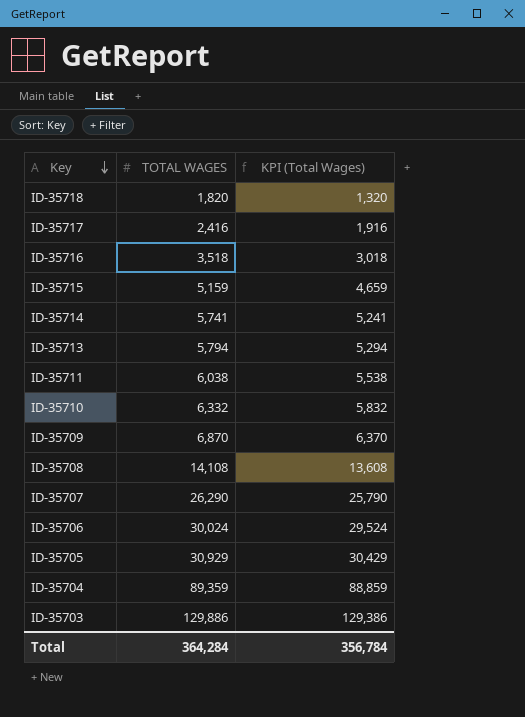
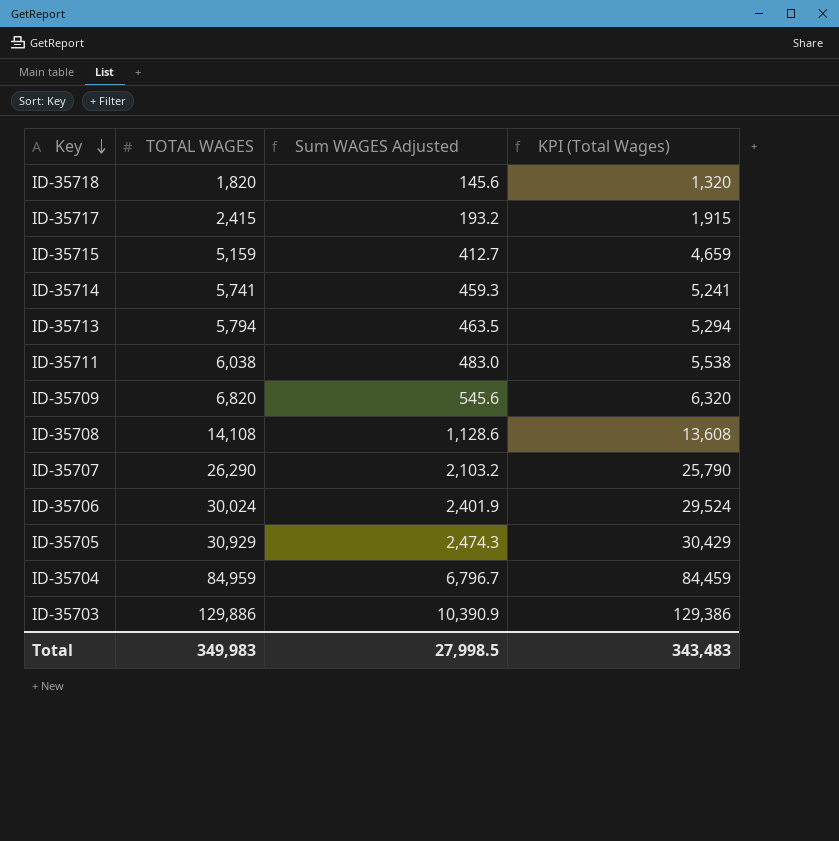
column Sum WAGES Adjusted | formula: none -> [TOTAL WAGES] * 0.08
row ID-35716: 3,518 | 3,018 -> none
row ID-35710: 6,332 | 5,832 -> none
ID-35717 | TOTAL WAGES: 2,416 -> 2,415
ID-35717 | KPI (Total Wages): 1,916 -> 1,915
ID-35709 | TOTAL WAGES: 6,870 -> 6,820
ID-35709 | KPI (Total Wages): 6,370 -> 6,320
ID-35704 | TOTAL WAGES: 89,359 -> 84,959
ID-35704 | KPI (Total Wages): 88,859 -> 84,459
Total | TOTAL WAGES: 364,284 -> 349,983
Total | KPI (Total Wages): 356,784 -> 343,483

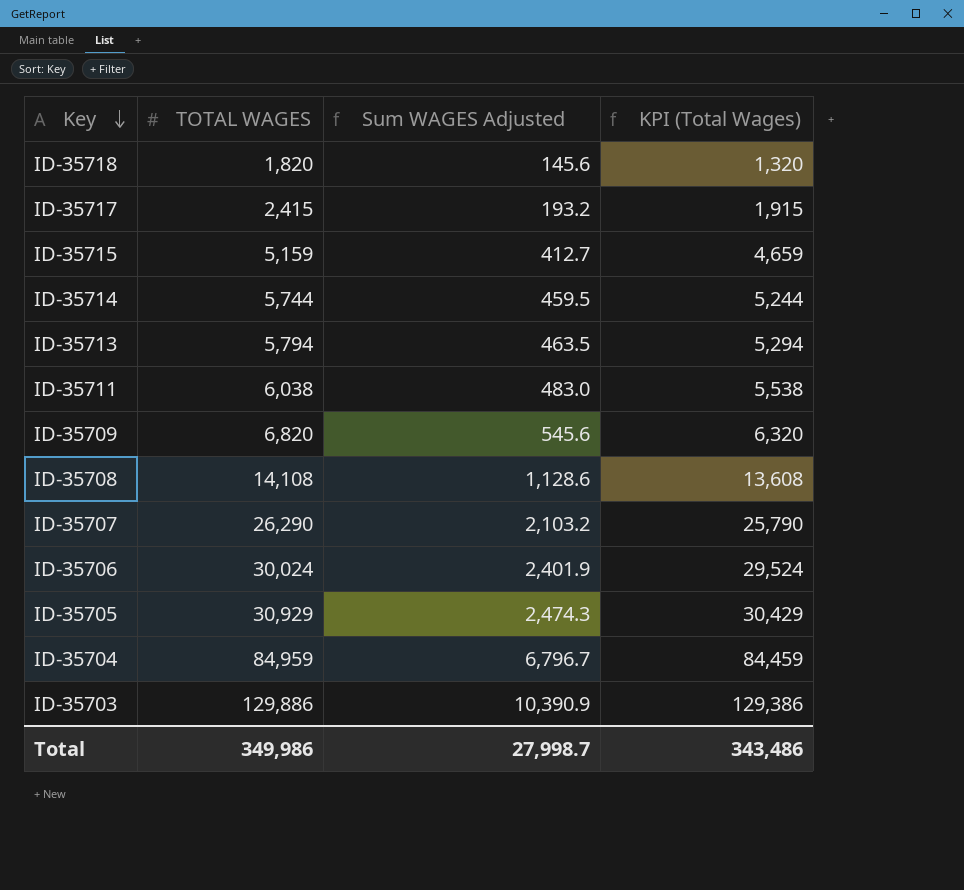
ID-35714 | TOTAL WAGES: 5,741 -> 5,744
ID-35714 | Sum WAGES Adjusted: 459.3 -> 459.5
ID-35714 | KPI (Total Wages): 5,241 -> 5,244
Total | TOTAL WAGES: 349,983 -> 349,986
Total | Sum WAGES Adjusted: 27,998.5 -> 27,998.7
Total | KPI (Total Wages): 343,483 -> 343,486

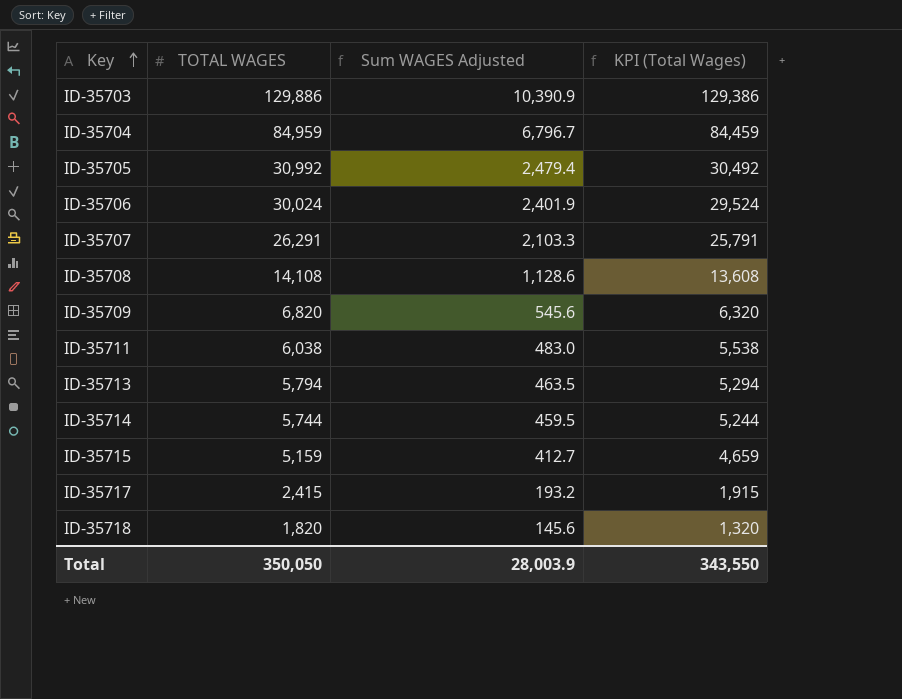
row order: Key descending -> Key ascending
ID-35705 | TOTAL WAGES: 30,929 -> 30,992
ID-35705 | Sum WAGES Adjusted: 2,474.3 -> 2,479.4
ID-35705 | KPI (Total Wages): 30,429 -> 30,492
ID-35707 | TOTAL WAGES: 26,290 -> 26,291
ID-35707 | Sum WAGES Adjusted: 2,103.2 -> 2,103.3
ID-35707 | KPI (Total Wages): 25,790 -> 25,791
Total | TOTAL WAGES: 349,986 -> 350,050
Total | Sum WAGES Adjusted: 27,998.7 -> 28,003.9
Total | KPI (Total Wages): 343,486 -> 343,550

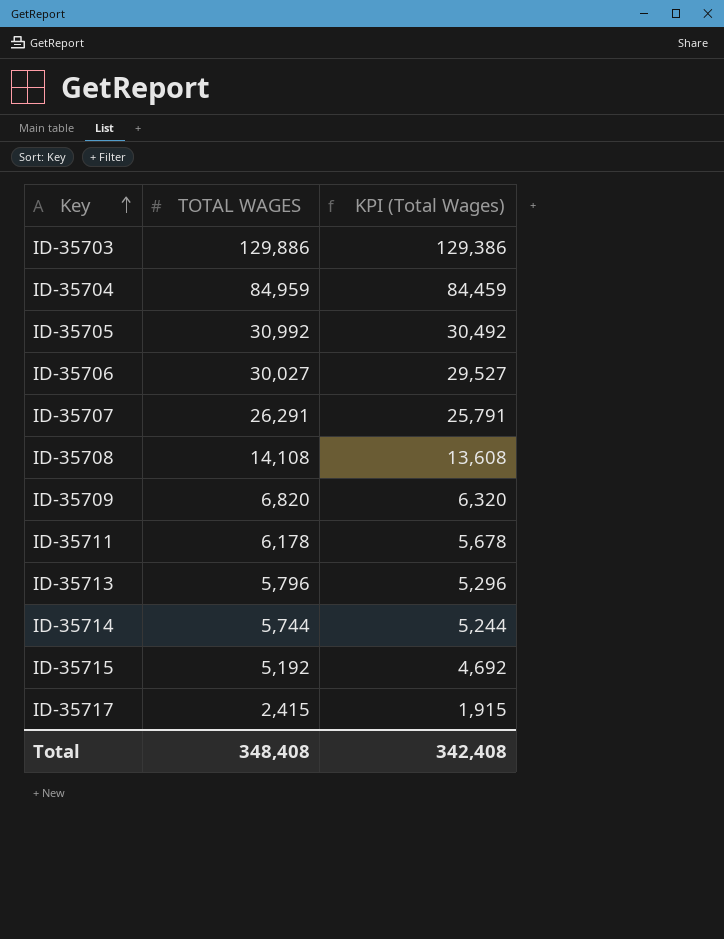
column Sum WAGES Adjusted | formula: [TOTAL WAGES] * 0.08 -> none
row ID-35718: 1,820 | 145.6 | 1,320 -> none
ID-35706 | TOTAL WAGES: 30,024 -> 30,027
ID-35706 | KPI (Total Wages): 29,524 -> 29,527
ID-35711 | TOTAL WAGES: 6,038 -> 6,178
ID-35711 | KPI (Total Wages): 5,538 -> 5,678
ID-35713 | TOTAL WAGES: 5,794 -> 5,796
ID-35713 | KPI (Total Wages): 5,294 -> 5,296
ID-35715 | TOTAL WAGES: 5,159 -> 5,192
ID-35715 | KPI (Total Wages): 4,659 -> 4,692
Total | TOTAL WAGES: 350,050 -> 348,408
Total | KPI (Total Wages): 343,550 -> 342,408

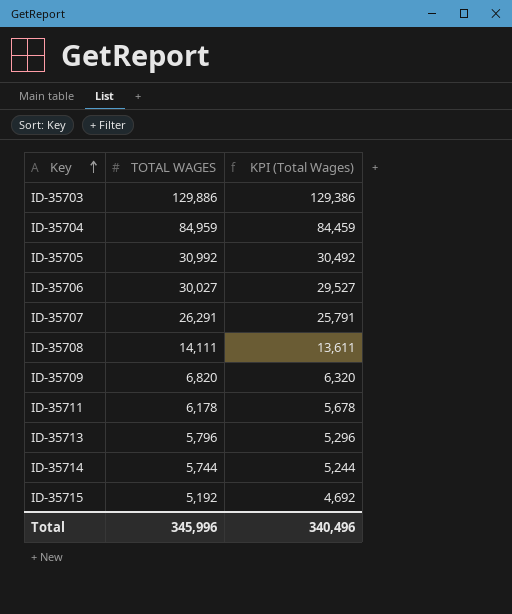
row ID-35717: 2,415 | 1,915 -> none
ID-35708 | TOTAL WAGES: 14,108 -> 14,111
ID-35708 | KPI (Total Wages): 13,608 -> 13,611
Total | TOTAL WAGES: 348,408 -> 345,996
Total | KPI (Total Wages): 342,408 -> 340,496

